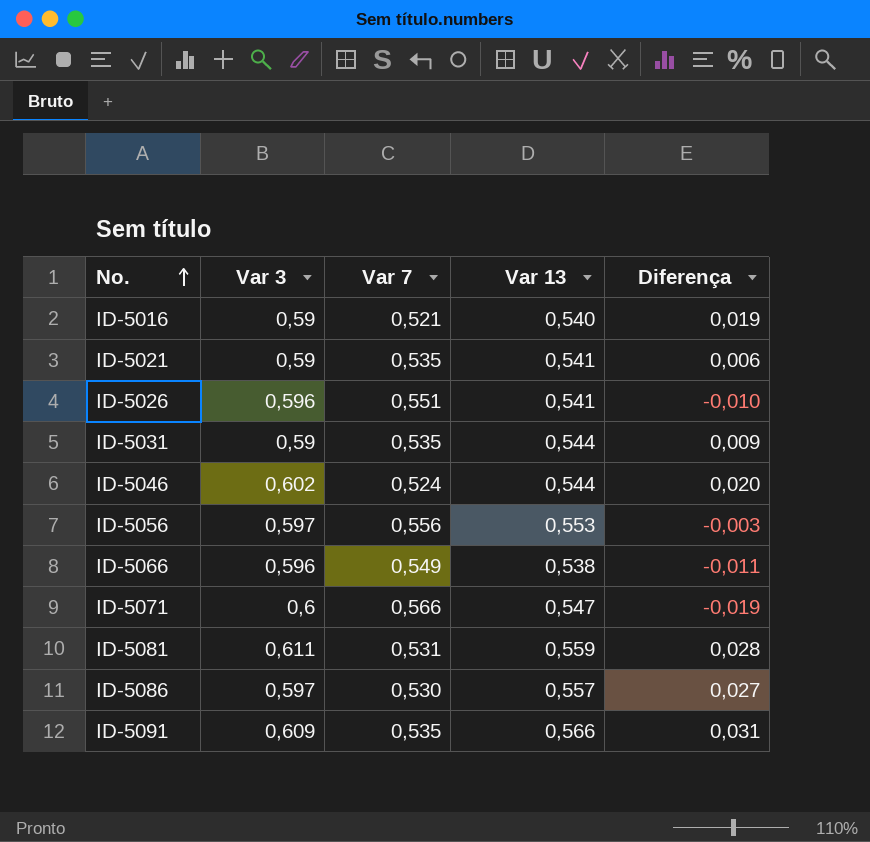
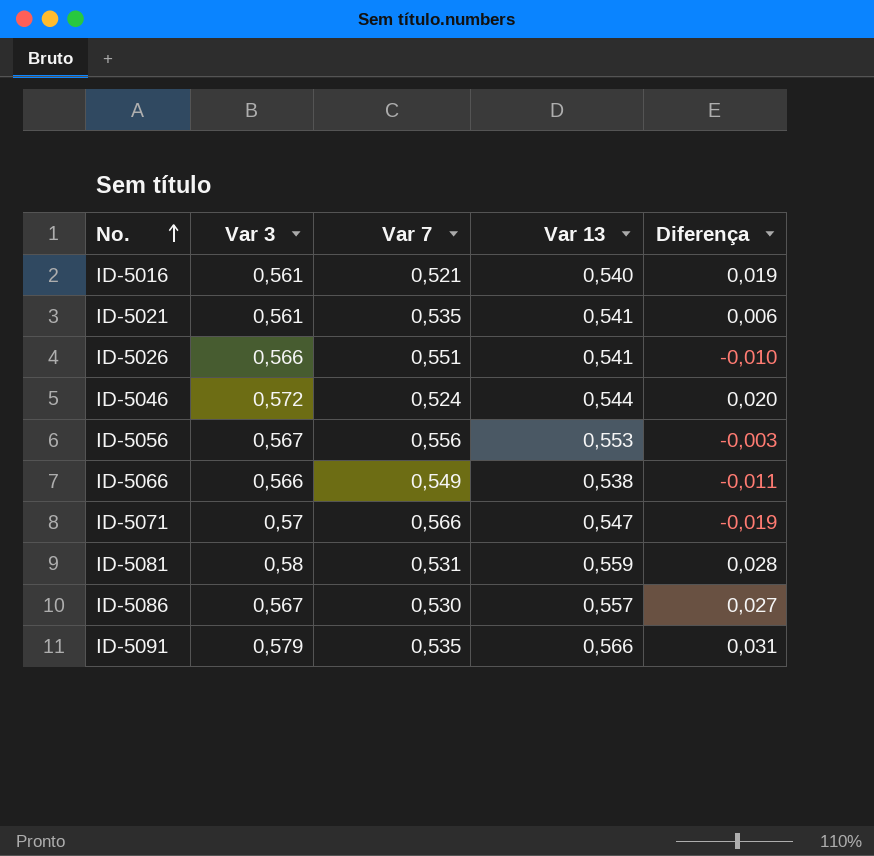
row ID-5031: 0,59 | 0,535 | 0,544 | 0,009 -> none
ID-5016 | Var 3: 0,59 -> 0,561
ID-5021 | Var 3: 0,59 -> 0,561
ID-5026 | Var 3: 0,596 -> 0,566
ID-5046 | Var 3: 0,602 -> 0,572
ID-5056 | Var 3: 0,597 -> 0,567
ID-5066 | Var 3: 0,596 -> 0,566
ID-5071 | Var 3: 0,6 -> 0,57
ID-5081 | Var 3: 0,611 -> 0,58
ID-5086 | Var 3: 0,597 -> 0,567
ID-5091 | Var 3: 0,609 -> 0,579

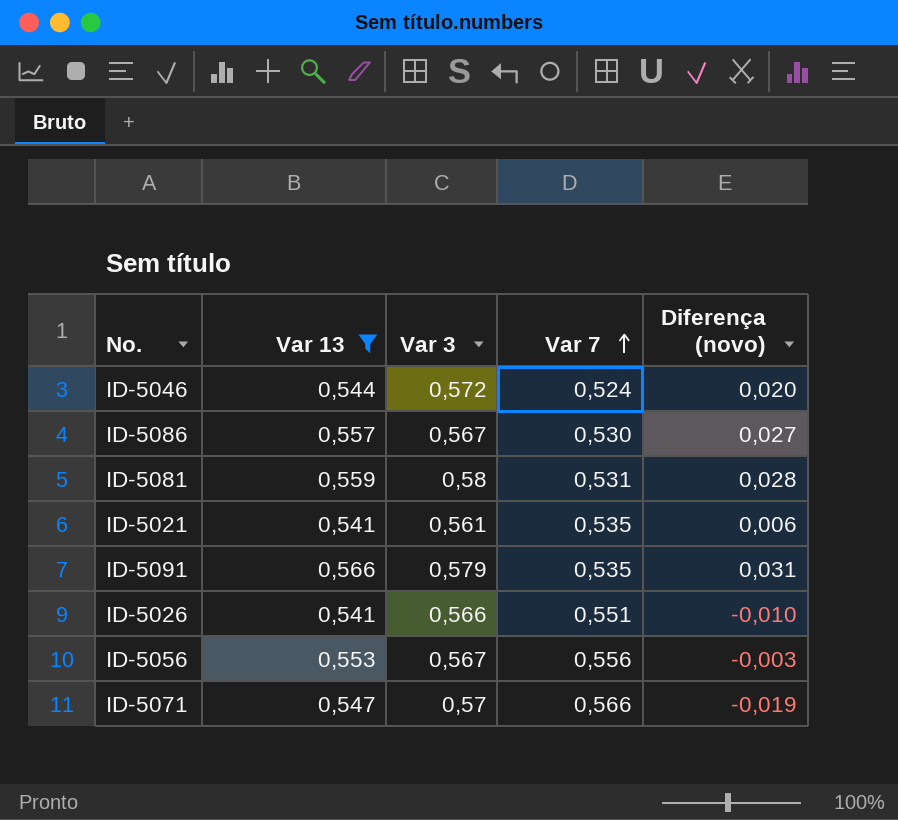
filter: none -> Var 13 >= 0,541
row order: No. ascending -> Var 7 ascending
column Var 13 | position: 4 -> 2
column name: Diferença -> Diferença (novo)

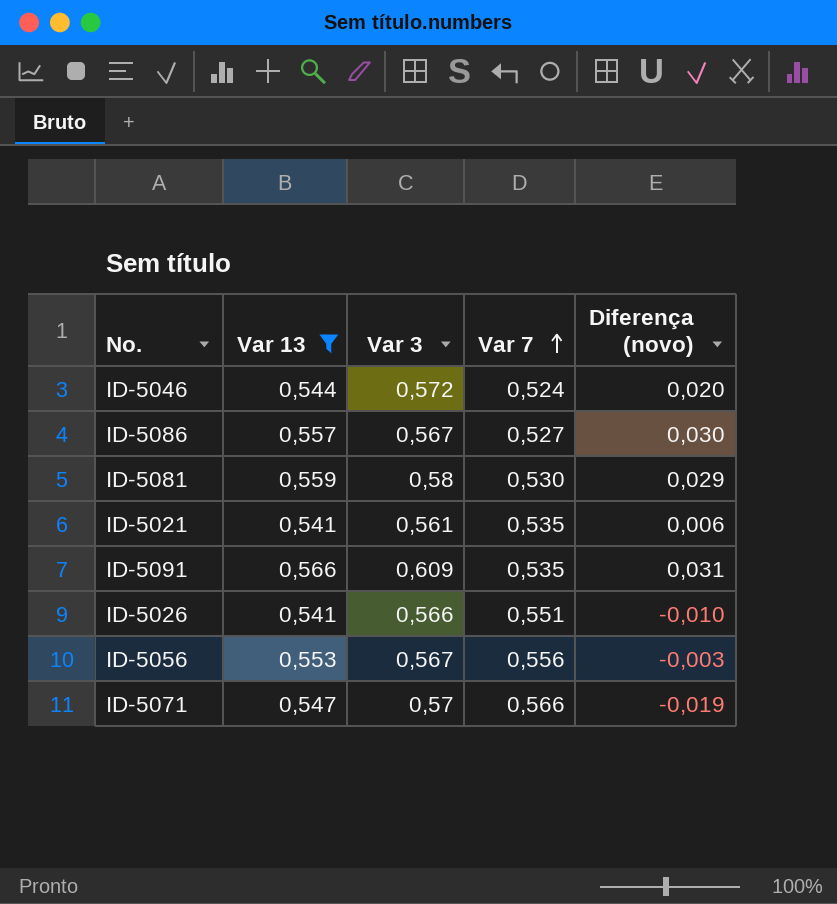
ID-5086 | Var 7: 0,530 -> 0,527
ID-5086 | Diferença (novo): 0,027 -> 0,030
ID-5081 | Var 7: 0,531 -> 0,530
ID-5081 | Diferença (novo): 0,028 -> 0,029
ID-5091 | Var 3: 0,579 -> 0,609

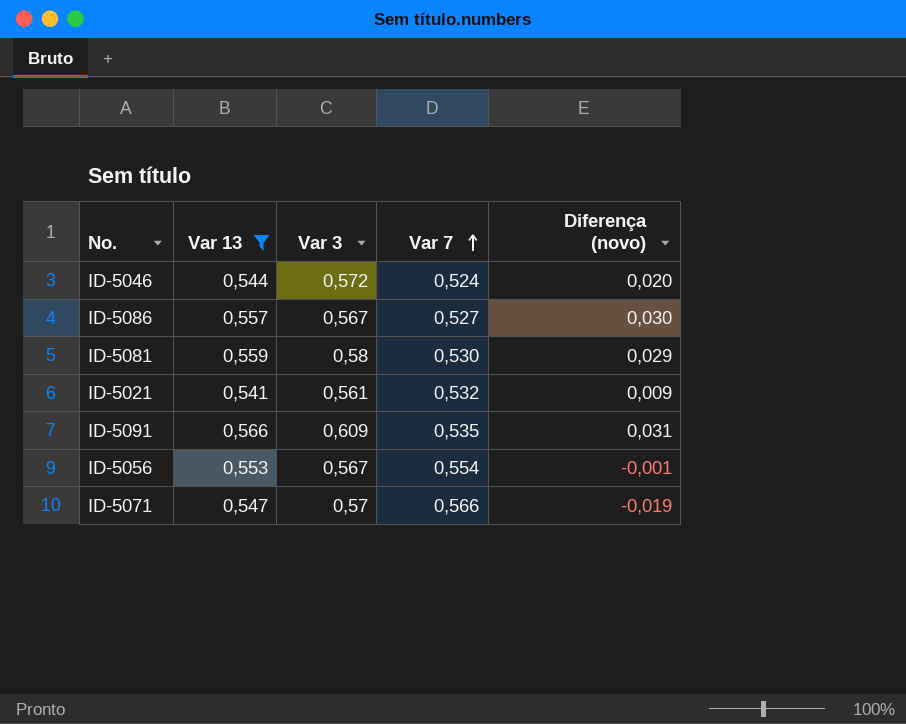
row ID-5026: 0,541 | 0,566 | 0,551 | -0,010 -> none
ID-5021 | Var 7: 0,535 -> 0,532
ID-5021 | Diferença (novo): 0,006 -> 0,009
ID-5056 | Var 7: 0,556 -> 0,554
ID-5056 | Diferença (novo): -0,003 -> -0,001

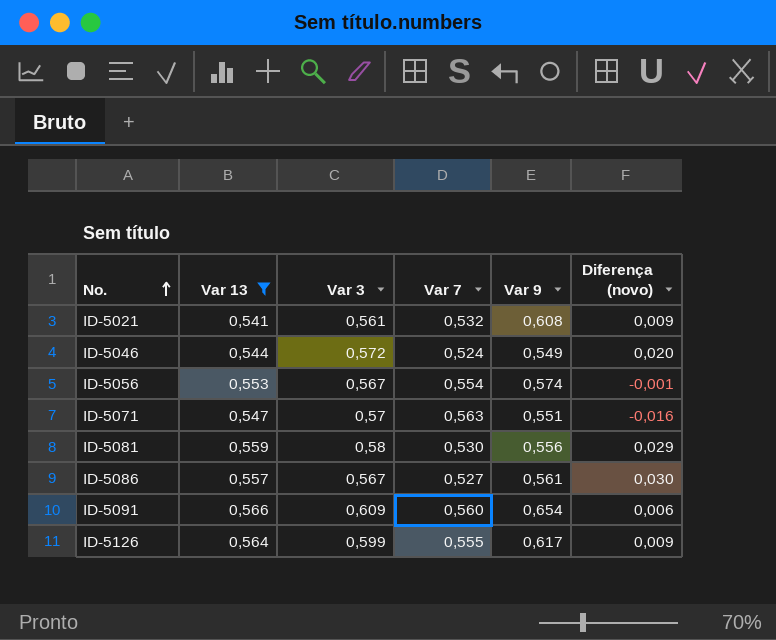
row order: Var 7 ascending -> No. ascending
column Var 9 | position: none -> 5
ID-5071 | Var 7: 0,566 -> 0,563
ID-5071 | Diferença (novo): -0,019 -> -0,016
ID-5091 | Var 7: 0,535 -> 0,560
ID-5091 | Diferença (novo): 0,031 -> 0,006
row ID-5126: none -> 0,564 | 0,599 | 0,555 | 0,617 | 0,009

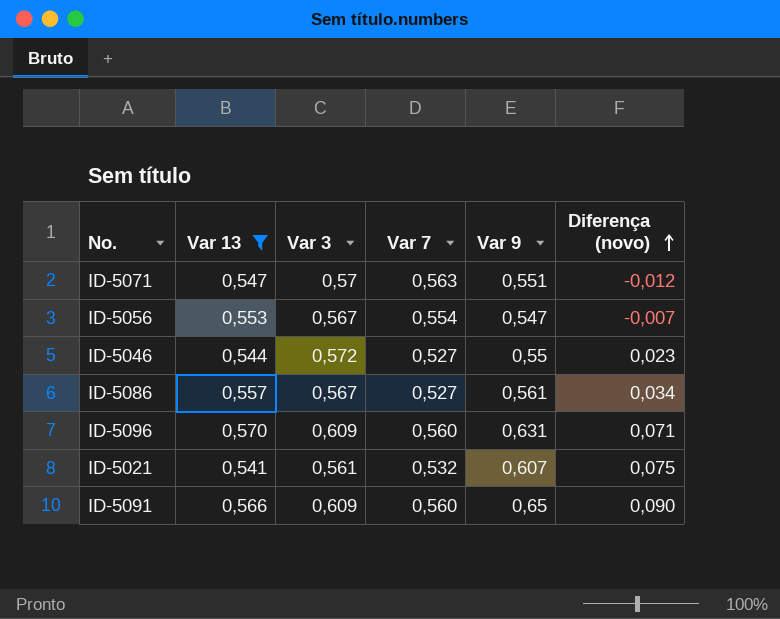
row order: No. ascending -> Diferença (novo) ascending
column Diferença (novo) | formula: [Var 13] - [Var 7] -> [Var 9] - [Var 7]
row ID-5081: 0,559 | 0,58 | 0,530 | 0,556 | 0,029 -> none
row ID-5126: 0,564 | 0,599 | 0,555 | 0,617 | 0,009 -> none
ID-5056 | Var 9: 0,574 -> 0,547
ID-5046 | Var 7: 0,524 -> 0,527
ID-5046 | Var 9: 0,549 -> 0,55
row ID-5096: none -> 0,570 | 0,609 | 0,560 | 0,631 | 0,071
ID-5021 | Var 9: 0,608 -> 0,607
ID-5091 | Var 9: 0,654 -> 0,65

